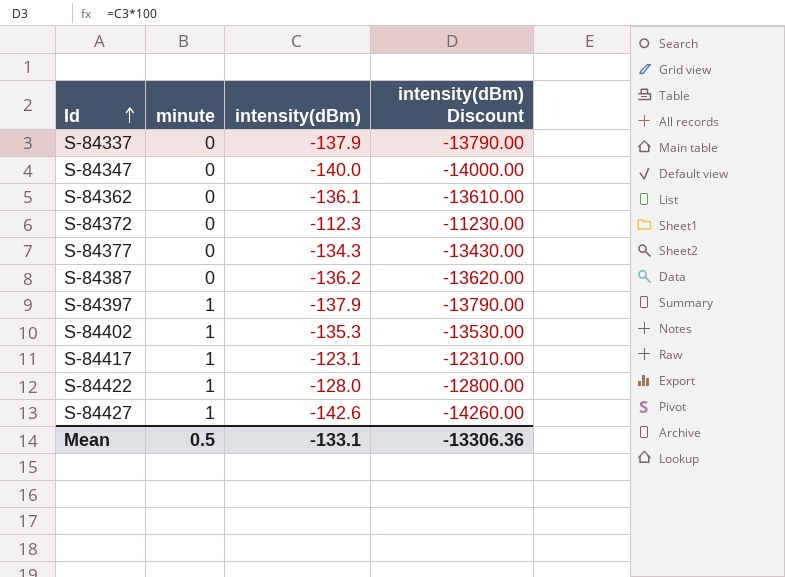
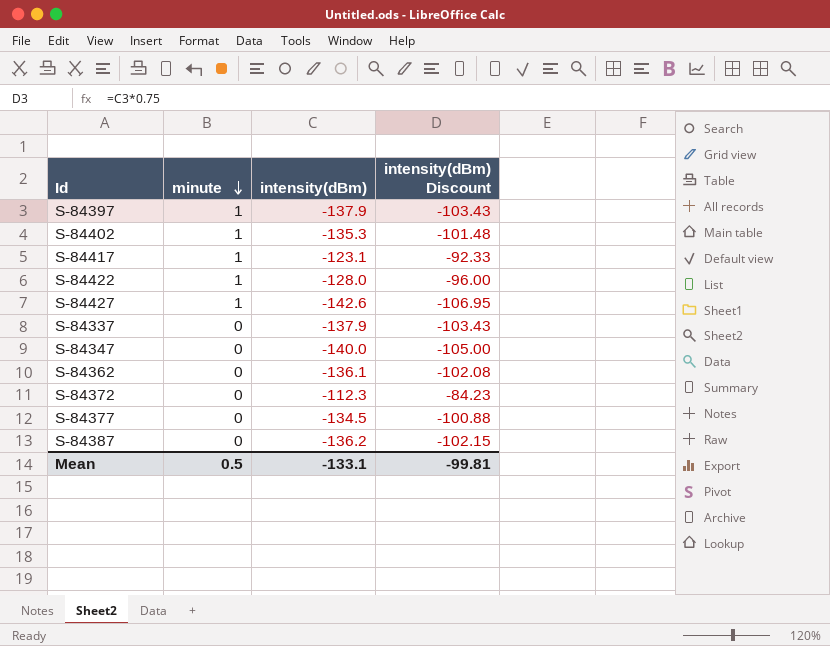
row order: Id ascending -> minute descending
column intensity(dBm) Discount | formula: [intensity(dBm)] * 100 -> [intensity(dBm)] * 0.75
S-84377 | intensity(dBm): -134.3 -> -134.5
Mean | intensity(dBm) Discount: -13306.36 -> -99.81

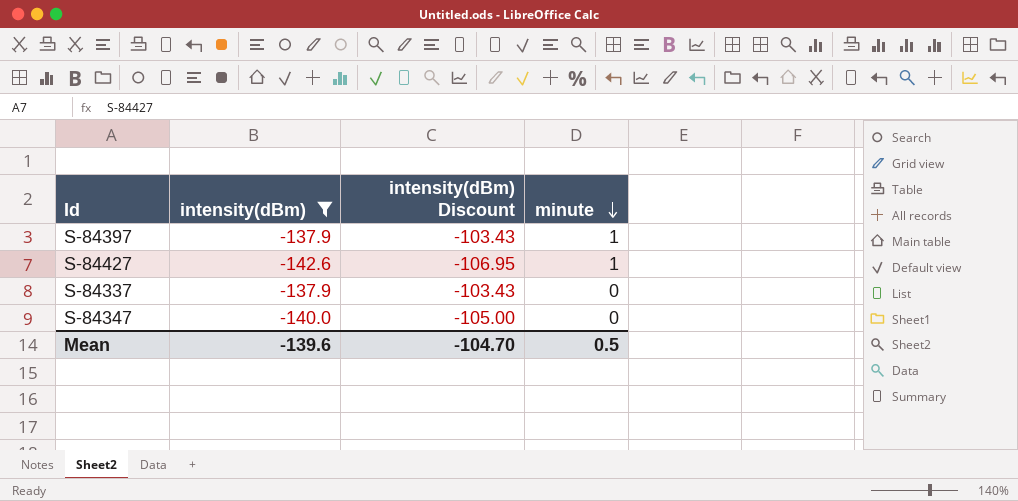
filter: none -> intensity(dBm) <= -137.9
column minute | position: 2 -> 4
Mean | intensity(dBm): -133.1 -> -139.6
Mean | intensity(dBm) Discount: -99.81 -> -104.70

